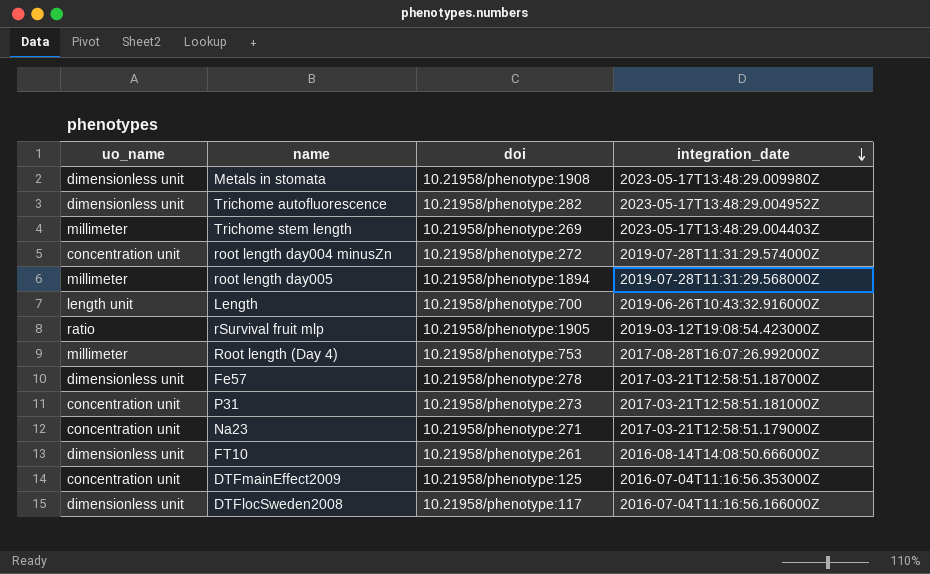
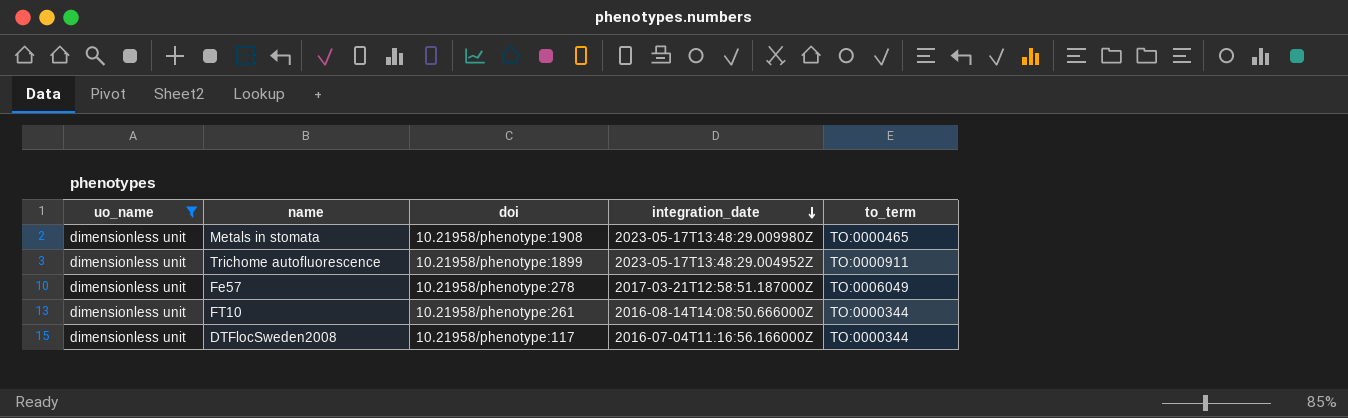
filter: none -> uo_name = dimensionless unit
column to_term | position: none -> 5
Trichome autofluorescence | doi: 10.21958/phenotype:282 -> 10.21958/phenotype:1899

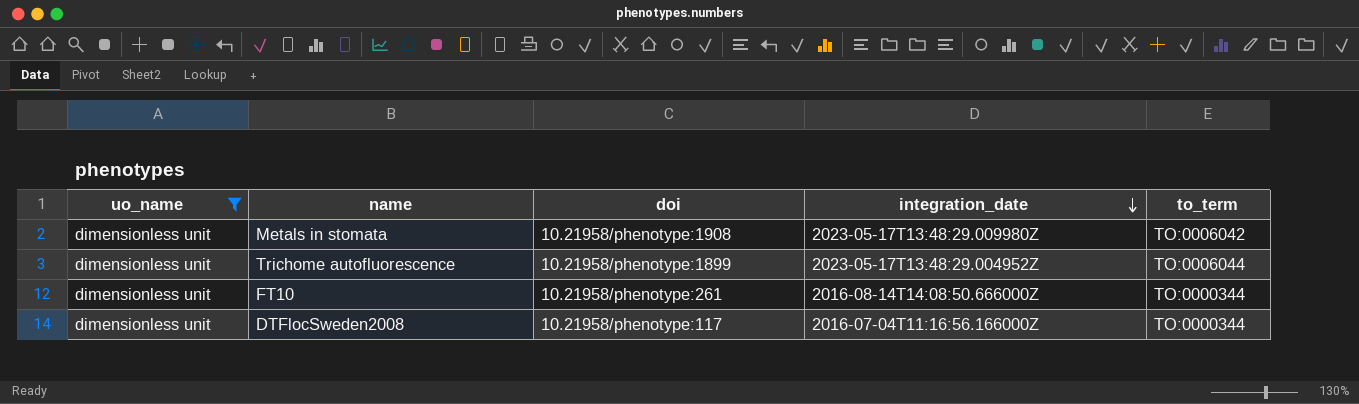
row Fe57: dimensionless unit | 10.21958/phenotype:278 | 2017-03-21T12:58:51.187000Z | TO:0006049 -> none
Metals in stomata | to_term: TO:0000465 -> TO:0006042
Trichome autofluorescence | to_term: TO:0000911 -> TO:0006044

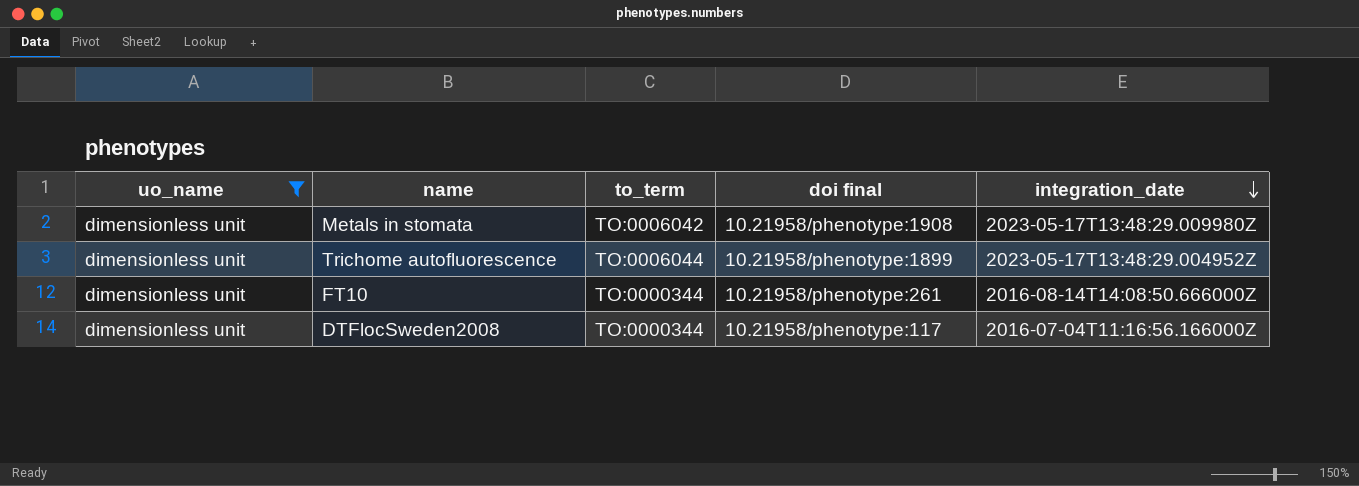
column to_term | position: 5 -> 3
column name: doi -> doi final

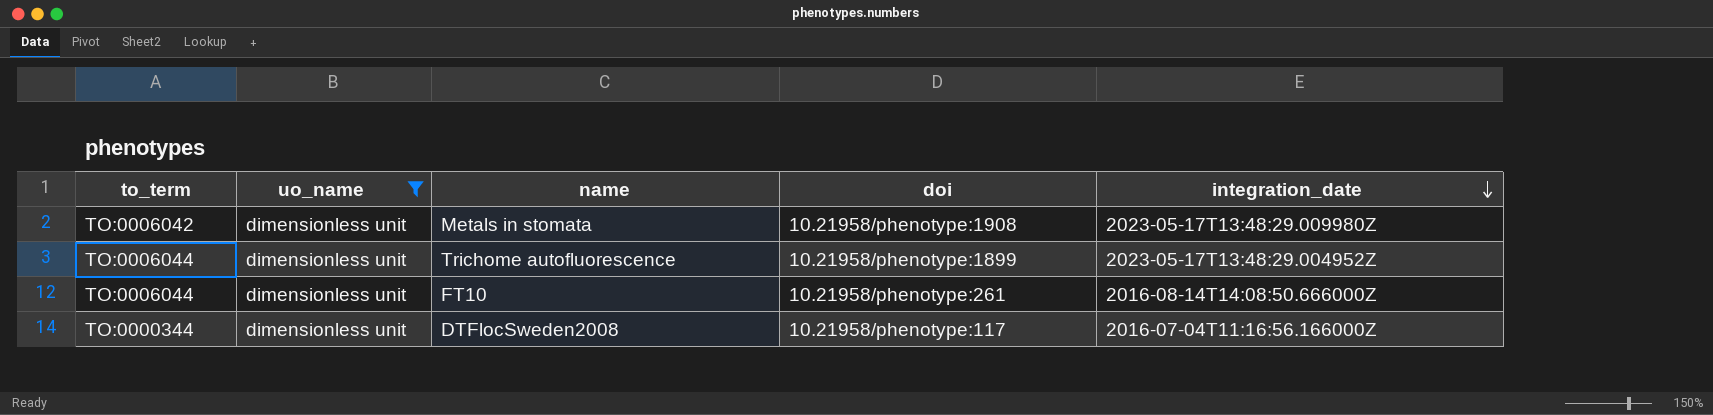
column to_term | position: 3 -> 1
column name: doi final -> doi
FT10 | to_term: TO:0000344 -> TO:0006044

